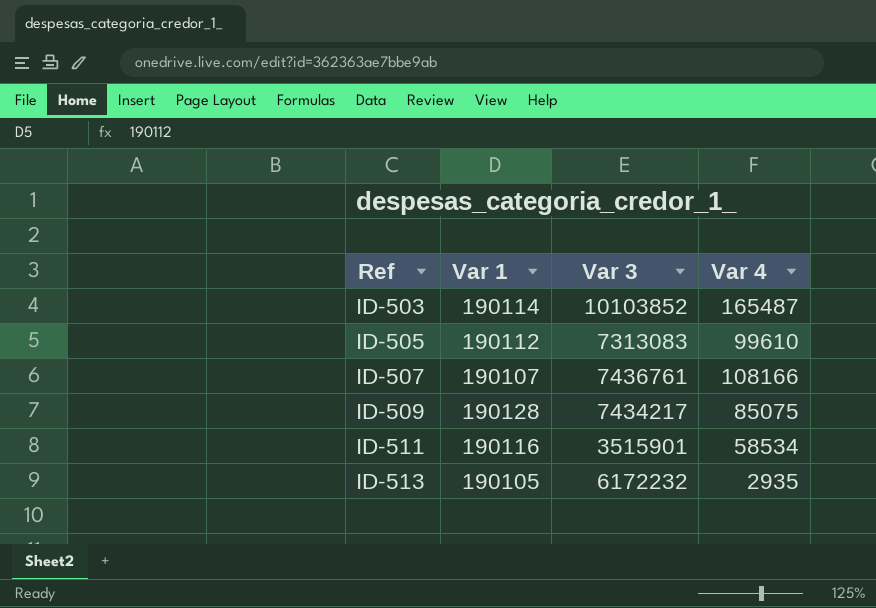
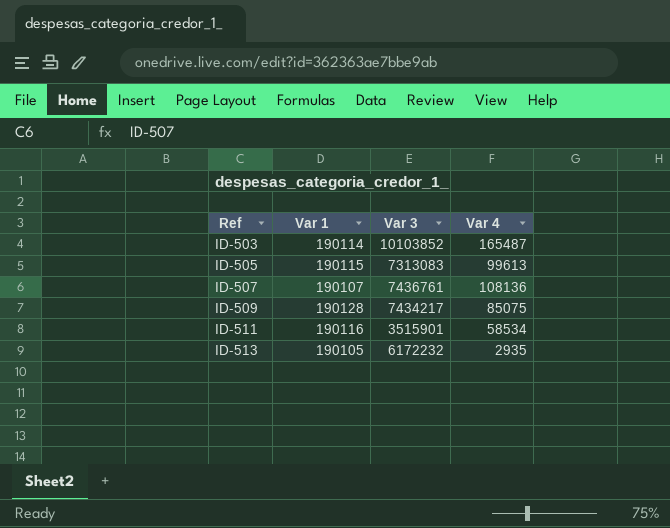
ID-505 | Var 1: 190112 -> 190115
ID-505 | Var 4: 99610 -> 99613
ID-507 | Var 4: 108166 -> 108136

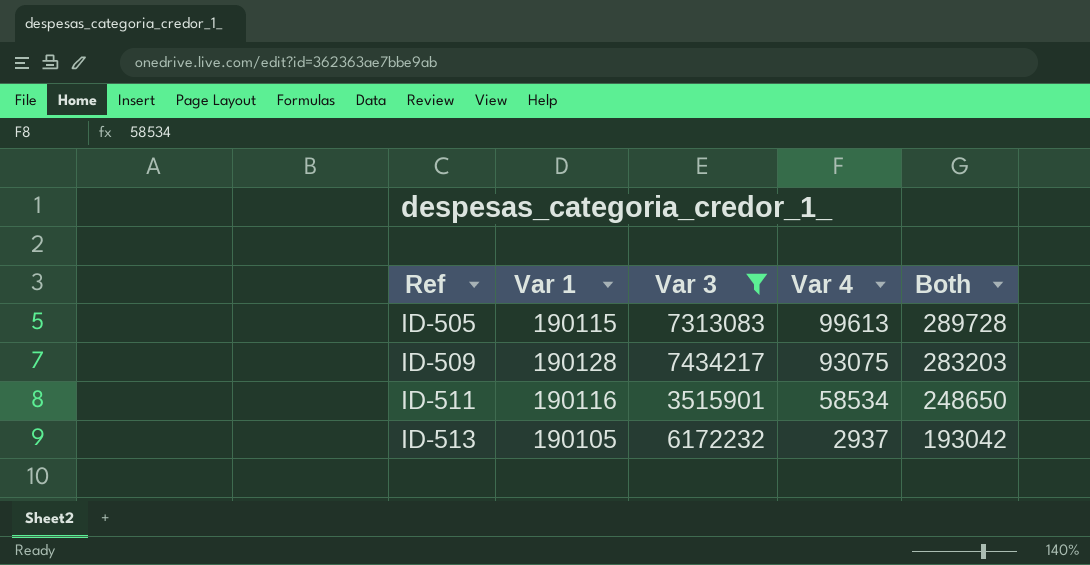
filter: none -> Var 3 <= 7434217
column Both | formula: none -> [Var 1] + [Var 4]
ID-509 | Var 4: 85075 -> 93075
ID-513 | Var 4: 2935 -> 2937

